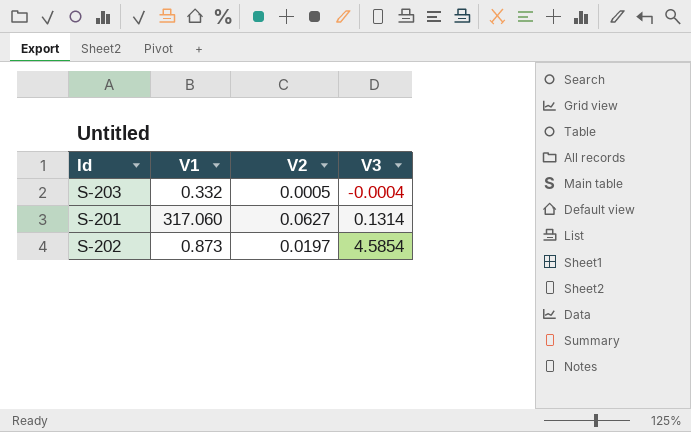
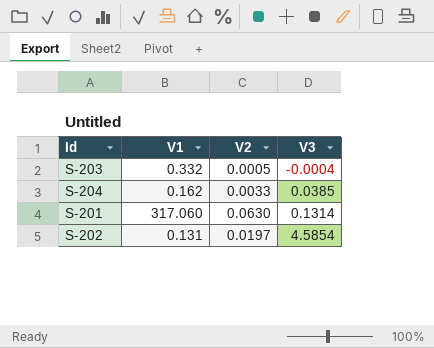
row S-204: none -> 0.162 | 0.0033 | 0.0385
S-201 | V2: 0.0627 -> 0.0630
S-202 | V1: 0.873 -> 0.131

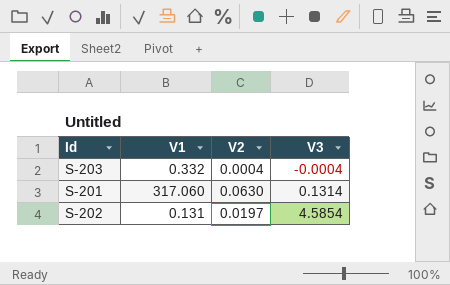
row S-204: 0.162 | 0.0033 | 0.0385 -> none
S-203 | V2: 0.0005 -> 0.0004

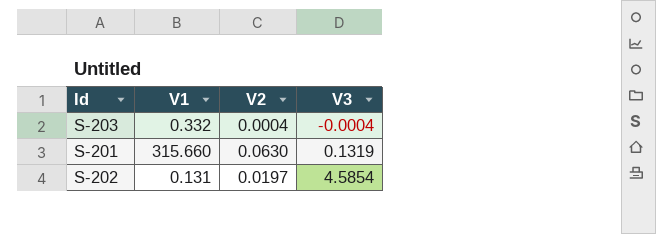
S-201 | V1: 317.060 -> 315.660
S-201 | V3: 0.1314 -> 0.1319

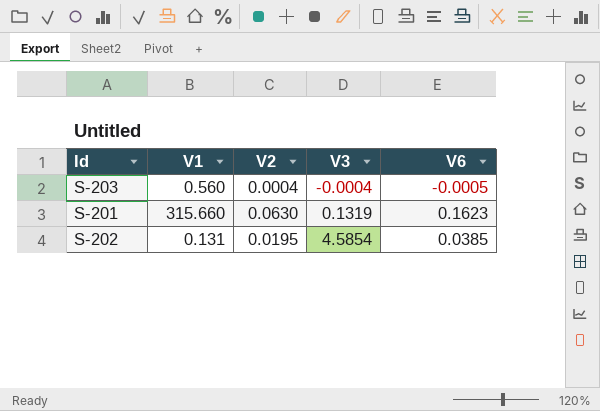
column V6 | position: none -> 5
S-203 | V1: 0.332 -> 0.560
S-202 | V2: 0.0197 -> 0.0195

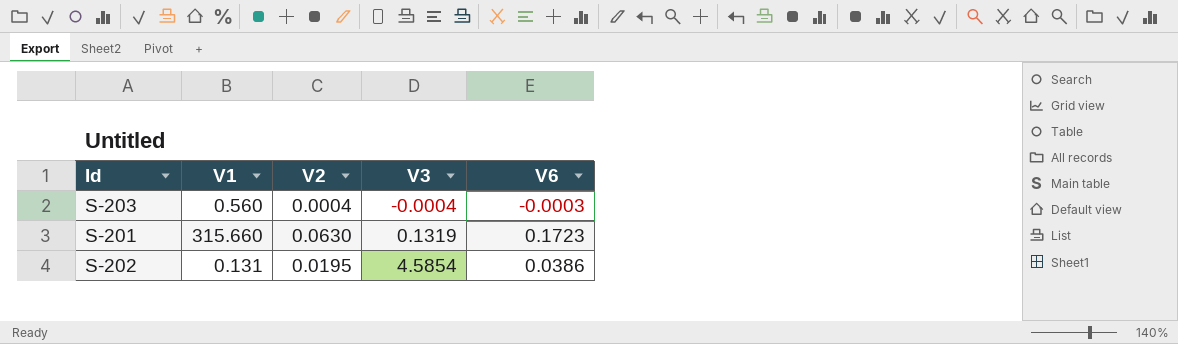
S-203 | V6: -0.0005 -> -0.0003
S-201 | V6: 0.1623 -> 0.1723
S-202 | V6: 0.0385 -> 0.0386

